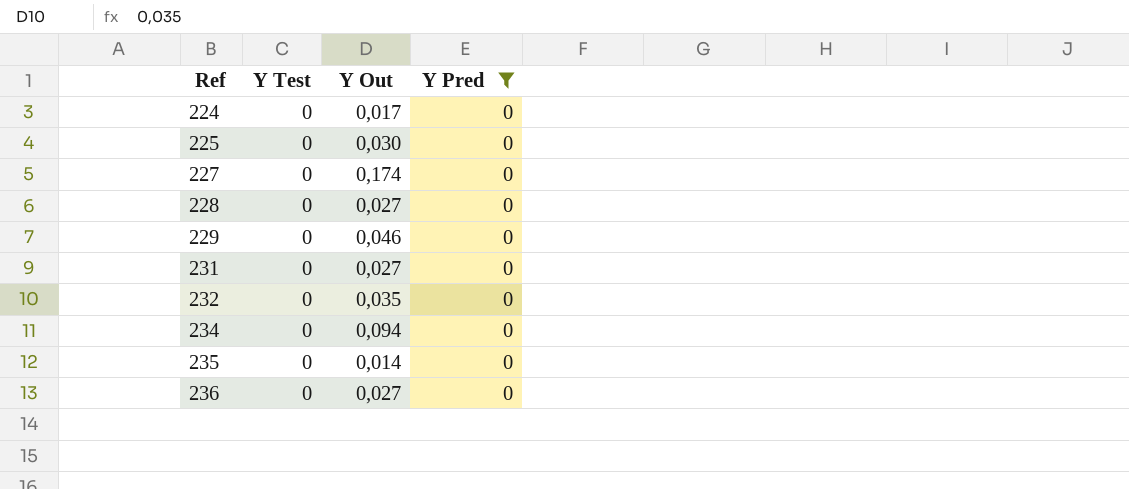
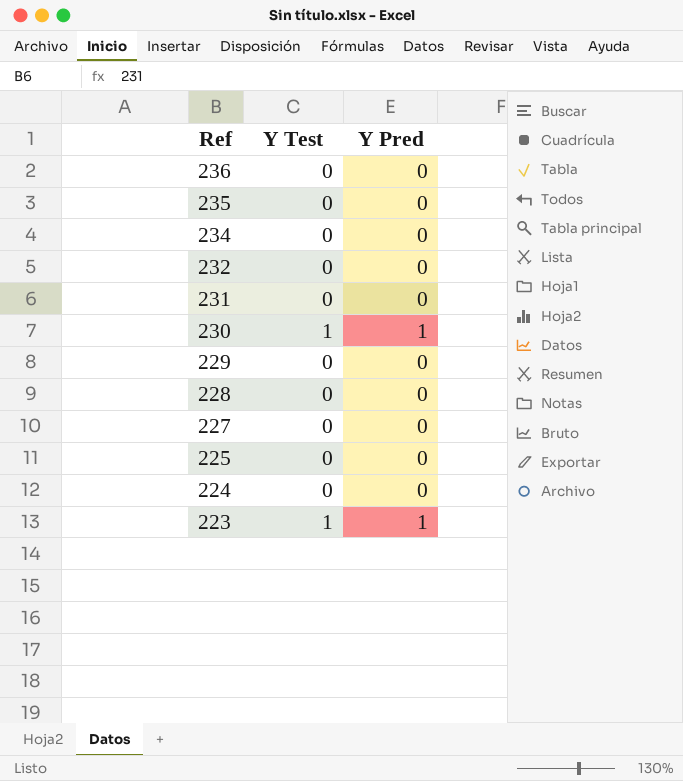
filter: Y Pred = 0 -> none
row order: Ref ascending -> Ref descending
column Y Out | position: 3 -> none

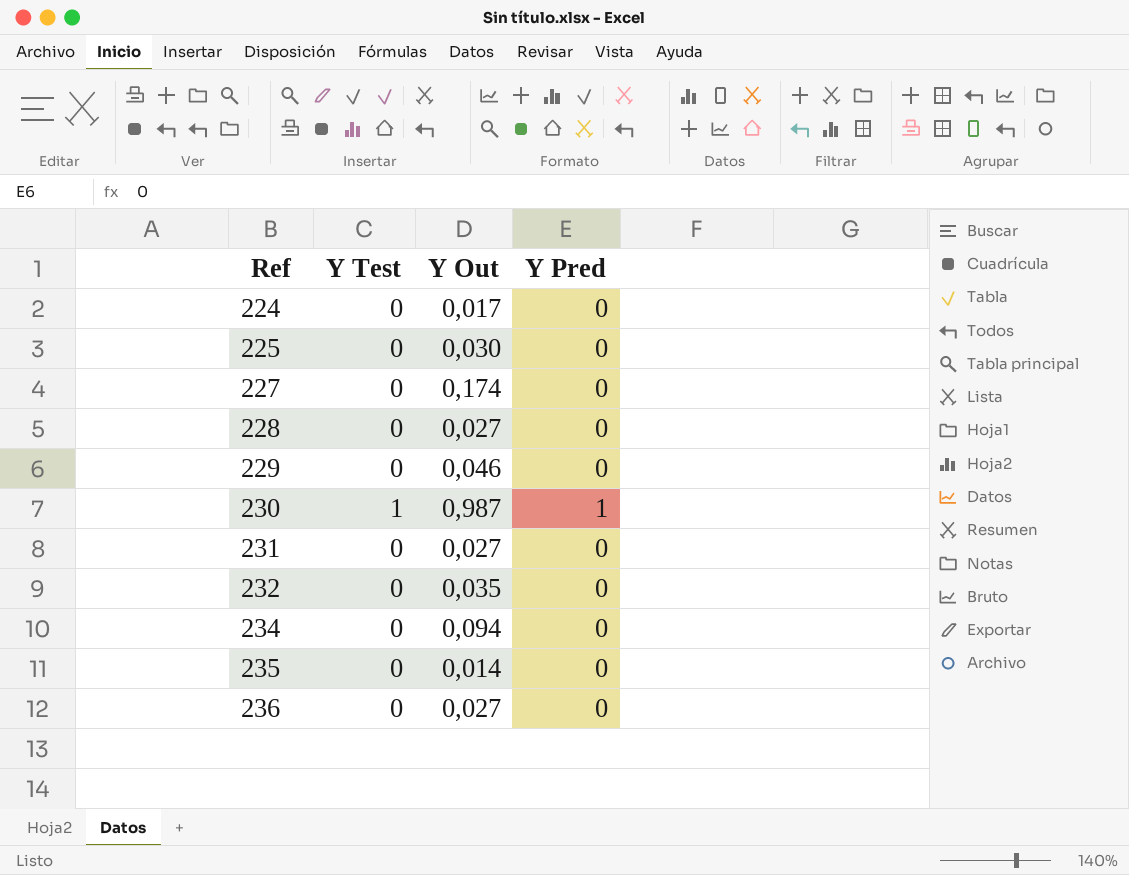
row order: Ref descending -> Ref ascending
column Y Out | position: none -> 3
row 223: 1 | 1 -> none

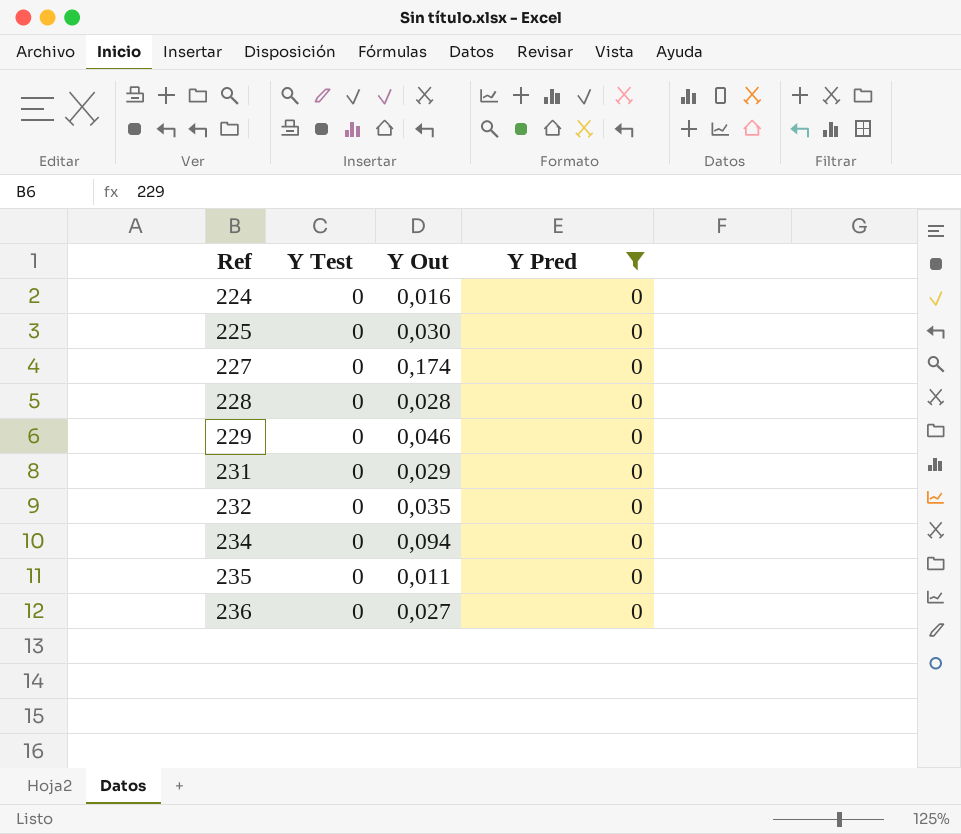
filter: none -> Y Pred = 0
224 | Y Out: 0,017 -> 0,016
228 | Y Out: 0,027 -> 0,028
231 | Y Out: 0,027 -> 0,029
235 | Y Out: 0,014 -> 0,011

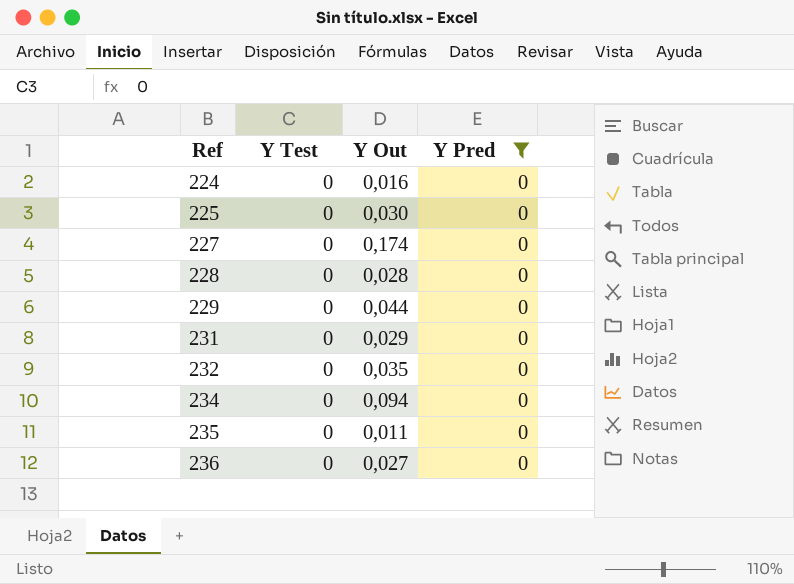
229 | Y Out: 0,046 -> 0,044

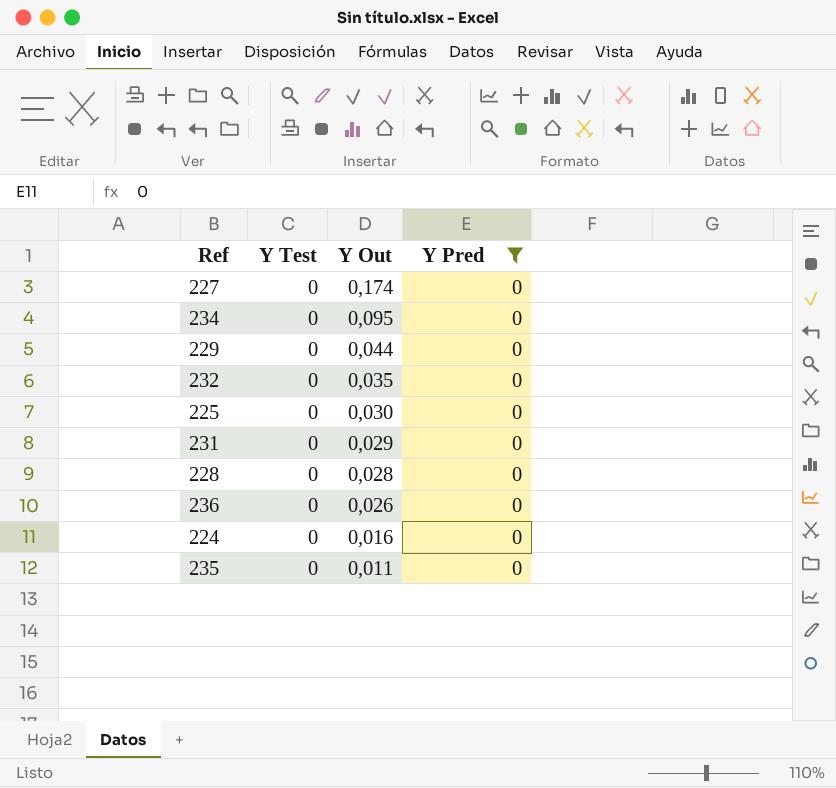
row order: Ref ascending -> Y Out descending
234 | Y Out: 0,094 -> 0,095
236 | Y Out: 0,027 -> 0,026

